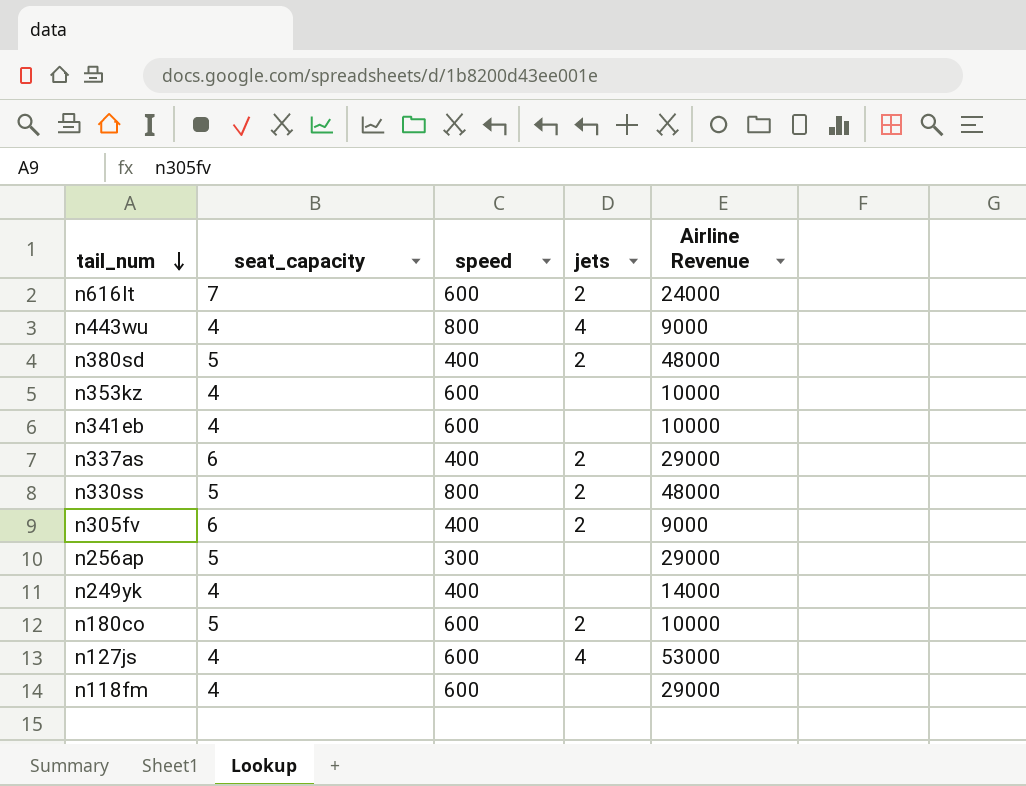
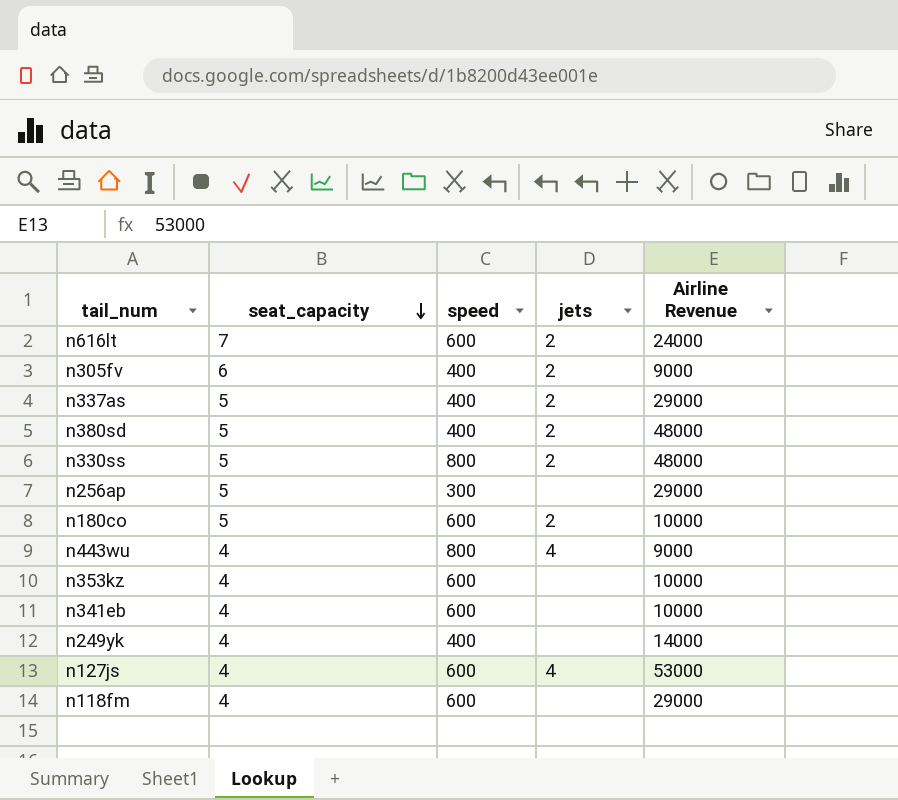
row order: tail_num descending -> seat_capacity descending
n337as | seat_capacity: 6 -> 5

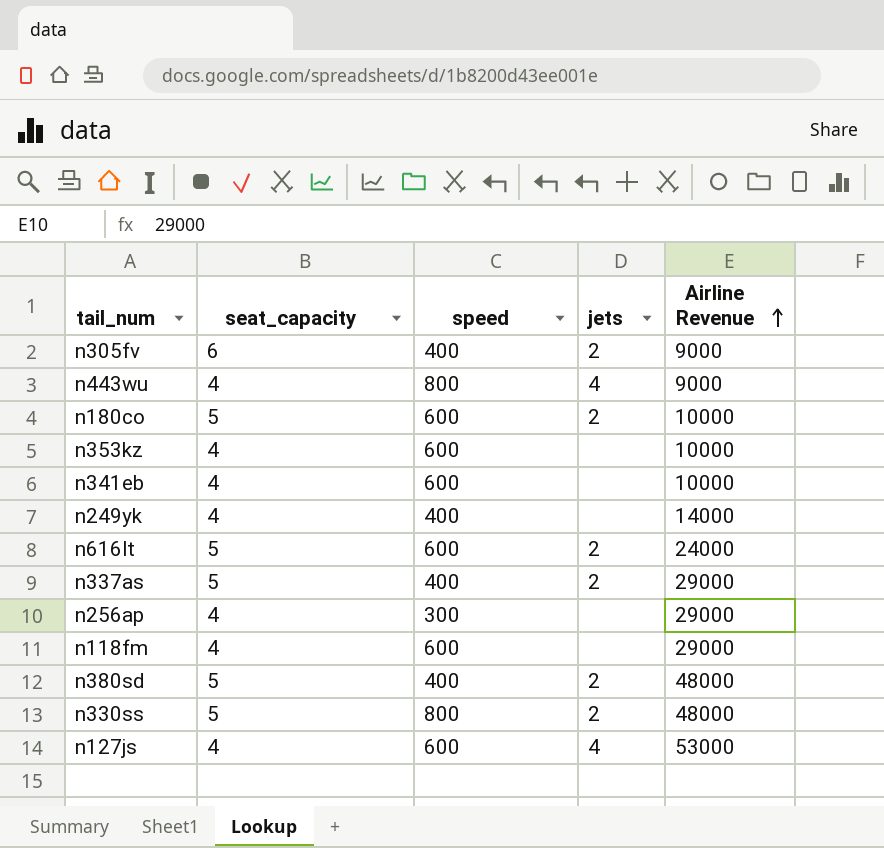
row order: seat_capacity descending -> Airline Revenue ascending
n616lt | seat_capacity: 7 -> 5
n256ap | seat_capacity: 5 -> 4

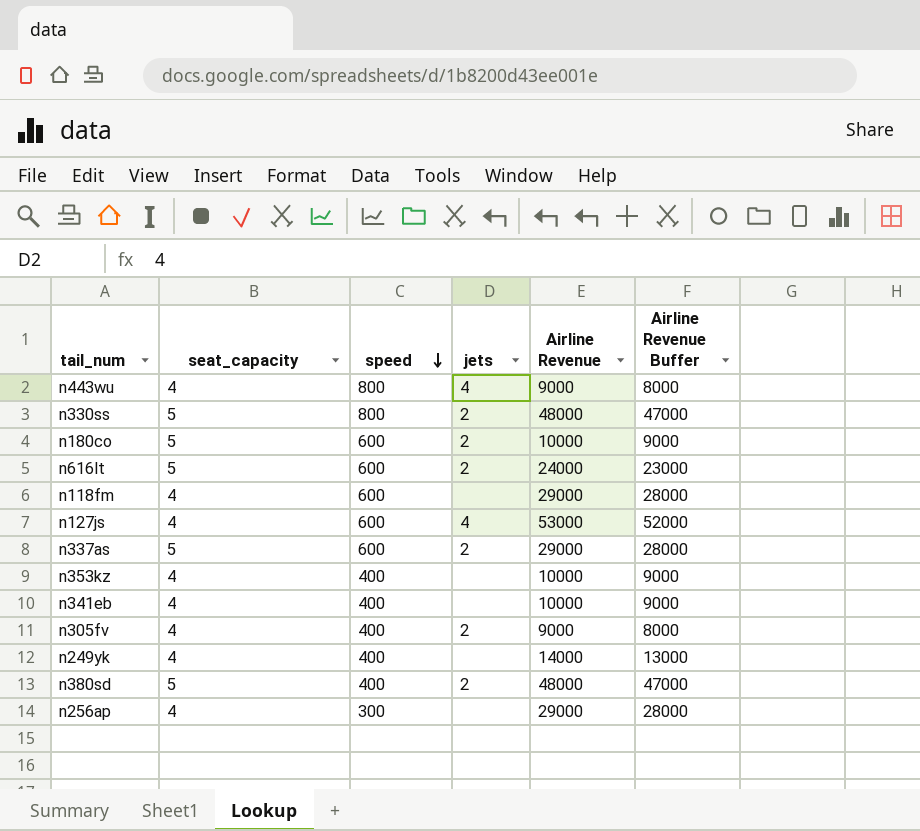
row order: Airline Revenue ascending -> speed descending
column Airline Revenue Buffer | formula: none -> [Airline Revenue] - 1000
n337as | speed: 400 -> 600
n353kz | speed: 600 -> 400
n341eb | speed: 600 -> 400
n305fv | seat_capacity: 6 -> 4

